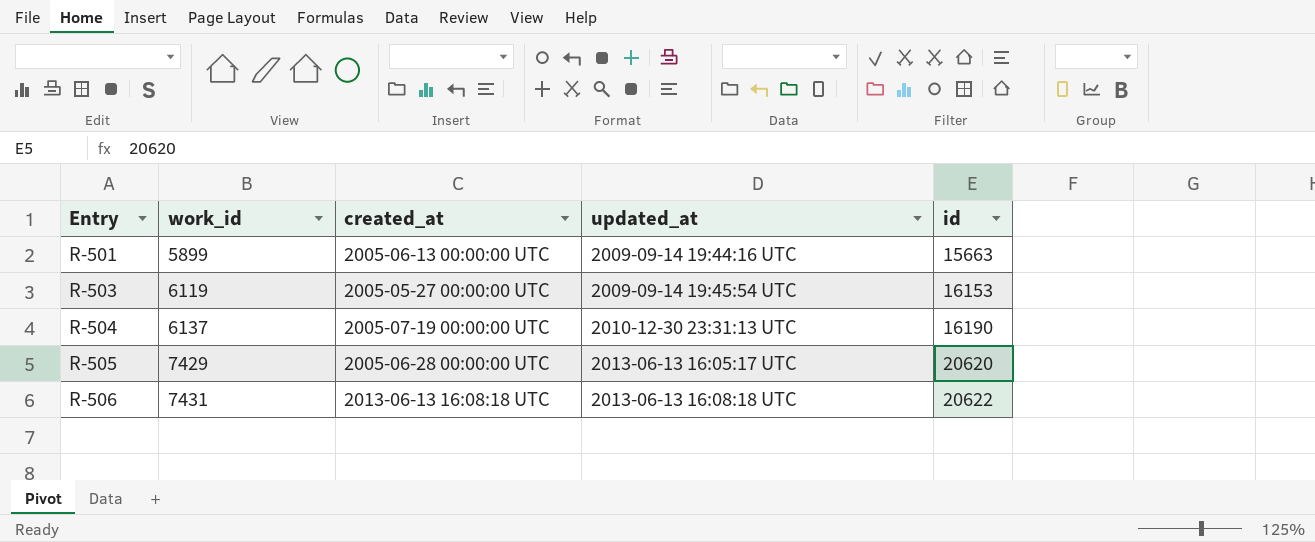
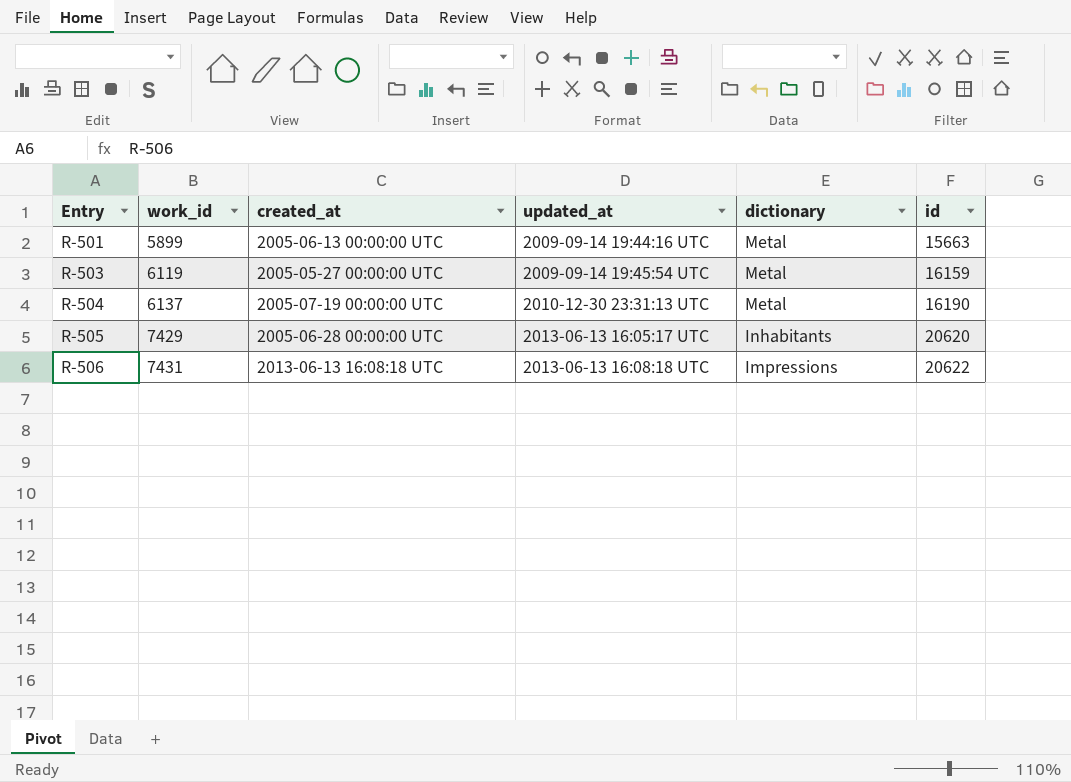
column dictionary | position: none -> 5
R-503 | id: 16153 -> 16159

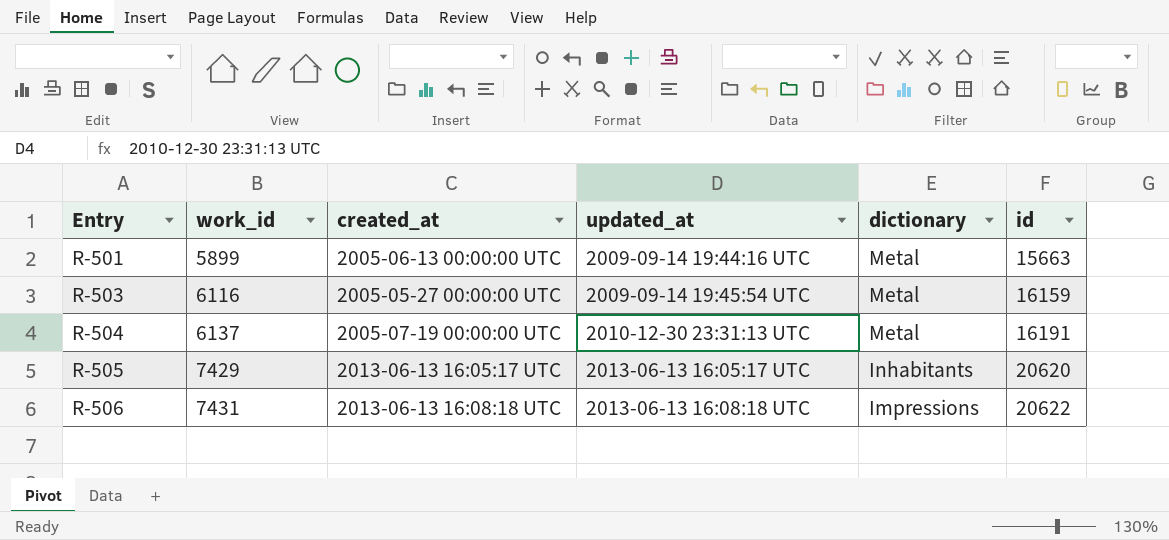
R-503 | work_id: 6119 -> 6116
R-504 | id: 16190 -> 16191
R-505 | created_at: 2005-06-28 00:00:00 UTC -> 2013-06-13 16:05:17 UTC

